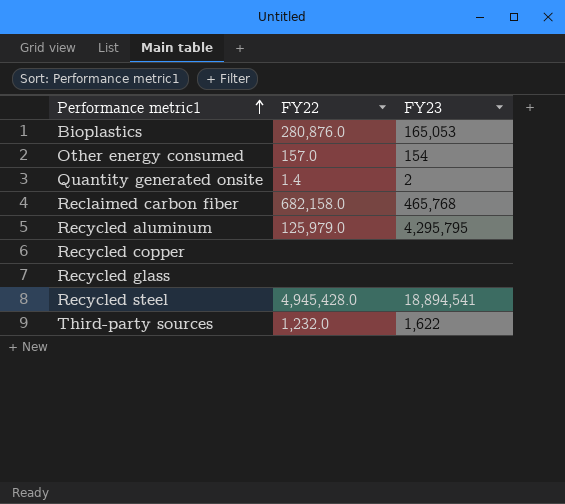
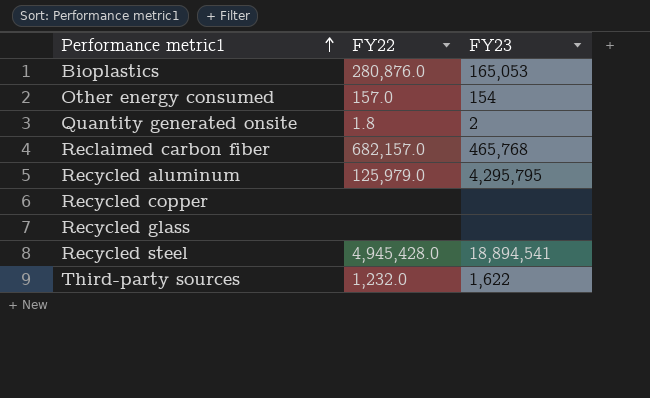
Quantity generated onsite | FY22: 1.4 -> 1.8
Reclaimed carbon fiber | FY22: 682,158.0 -> 682,157.0

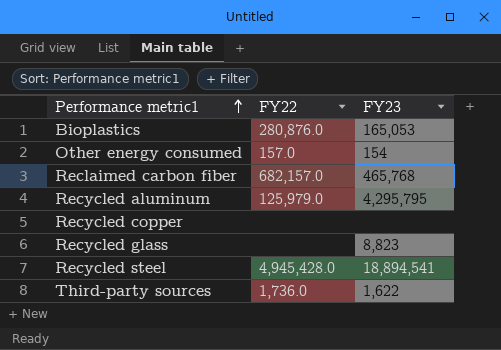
row Quantity generated onsite: 1.8 | 2 -> none
Recycled glass | FY23: none -> 8,823
Third-party sources | FY22: 1,232.0 -> 1,736.0

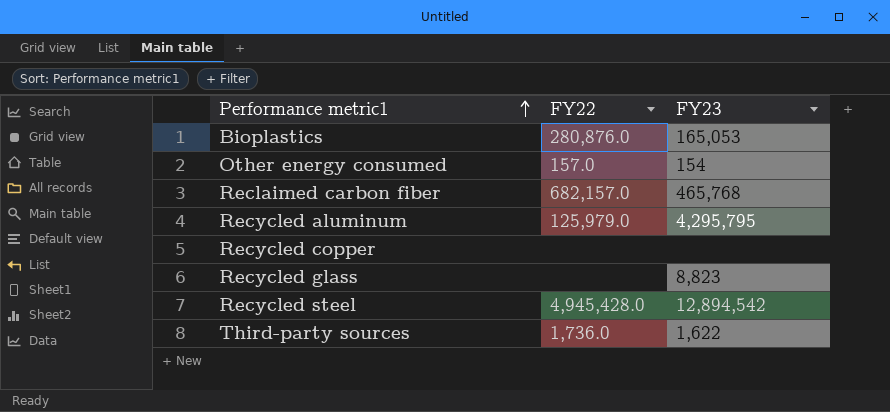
Recycled steel | FY23: 18,894,541 -> 12,894,542

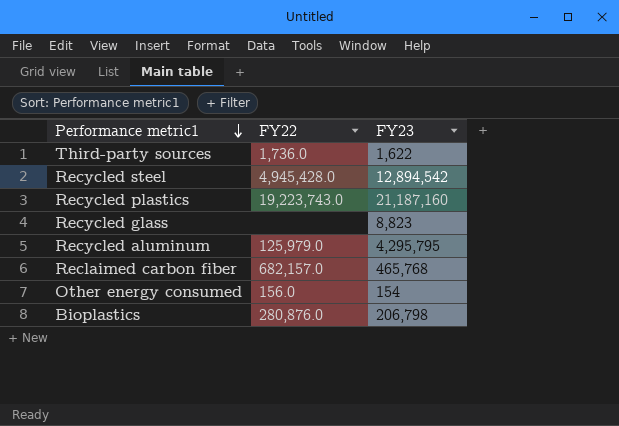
row order: Performance metric1 ascending -> Performance metric1 descending
row Recycled copper: none | none -> none
row Recycled plastics: none -> 19,223,743.0 | 21,187,160
Other energy consumed | FY22: 157.0 -> 156.0
Bioplastics | FY23: 165,053 -> 206,798

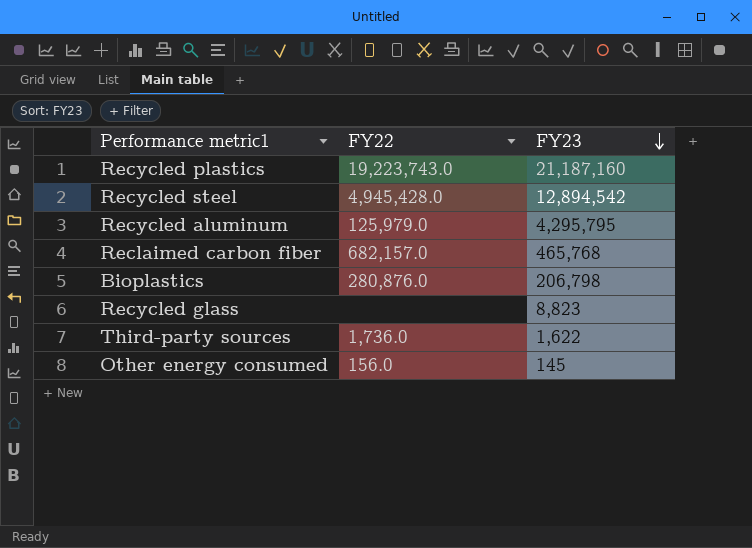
row order: Performance metric1 descending -> FY23 descending
Other energy consumed | FY23: 154 -> 145

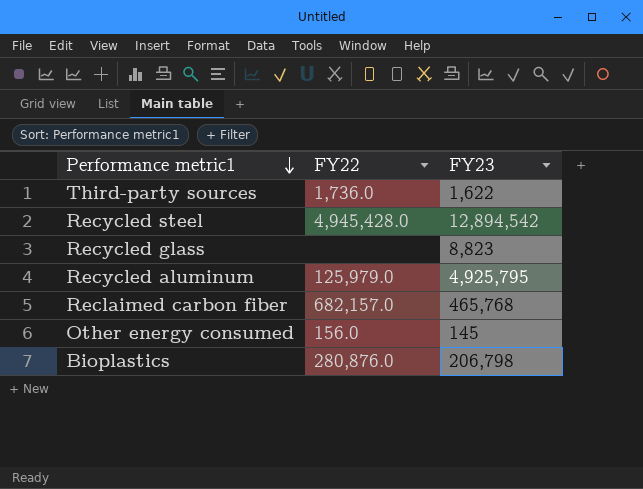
row order: FY23 descending -> Performance metric1 descending
row Recycled plastics: 19,223,743.0 | 21,187,160 -> none
Recycled aluminum | FY23: 4,295,795 -> 4,925,795

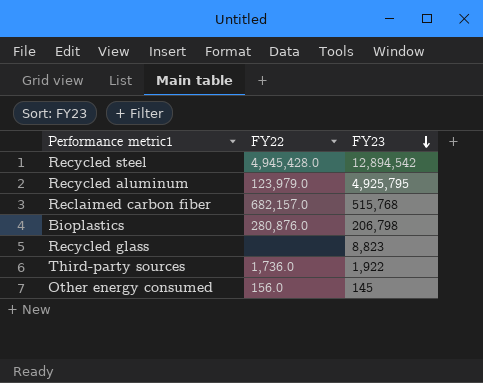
row order: Performance metric1 descending -> FY23 descending
Recycled aluminum | FY22: 125,979.0 -> 123,979.0
Reclaimed carbon fiber | FY23: 465,768 -> 515,768
Third-party sources | FY23: 1,622 -> 1,922

